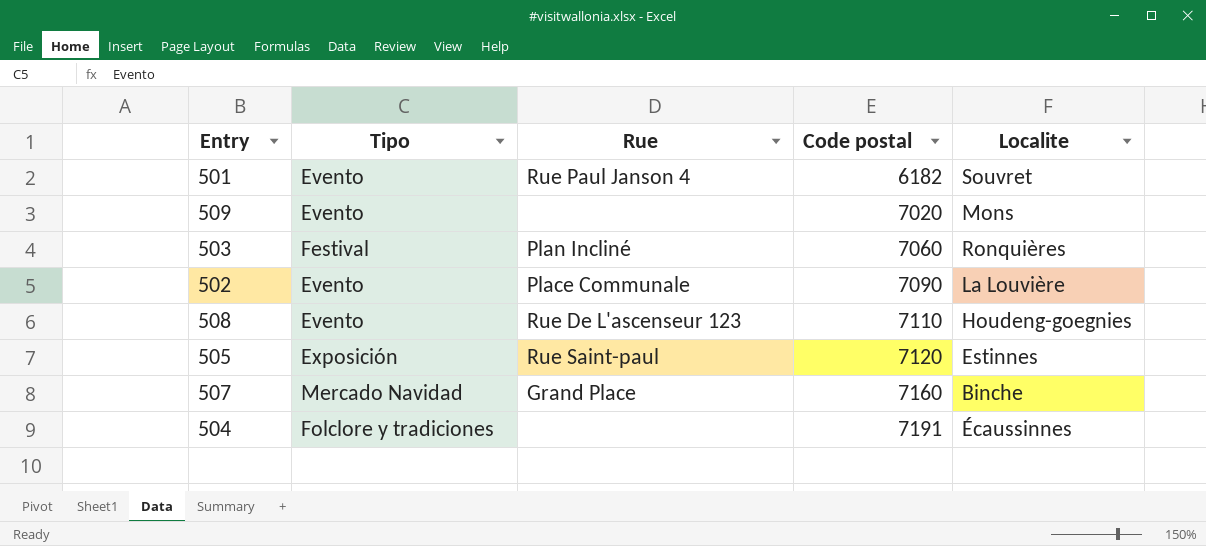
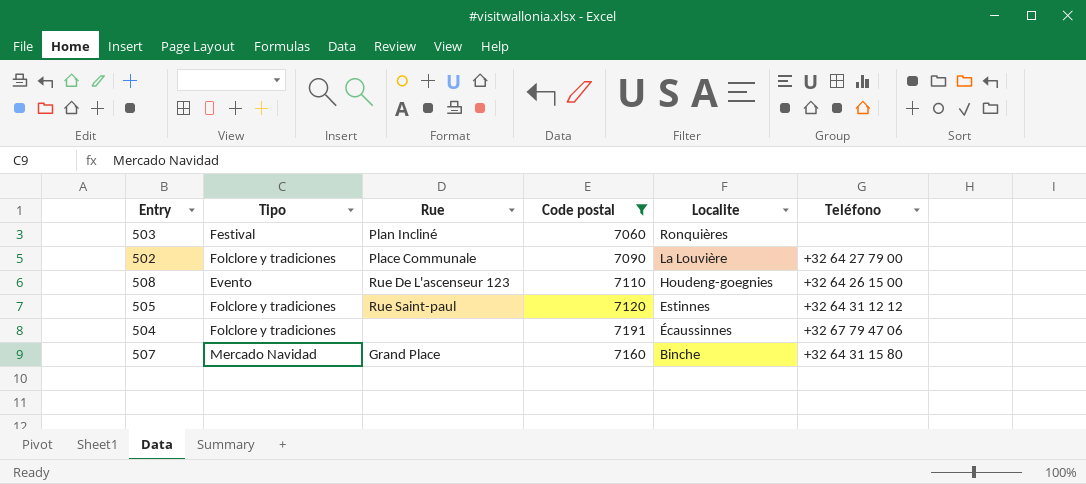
filter: none -> Code postal >= 7060
row order: Code postal ascending -> Localite descending
column Teléfono | position: none -> 6
502 | Tipo: Evento -> Folclore y tradiciones
505 | Tipo: Exposición -> Folclore y tradiciones

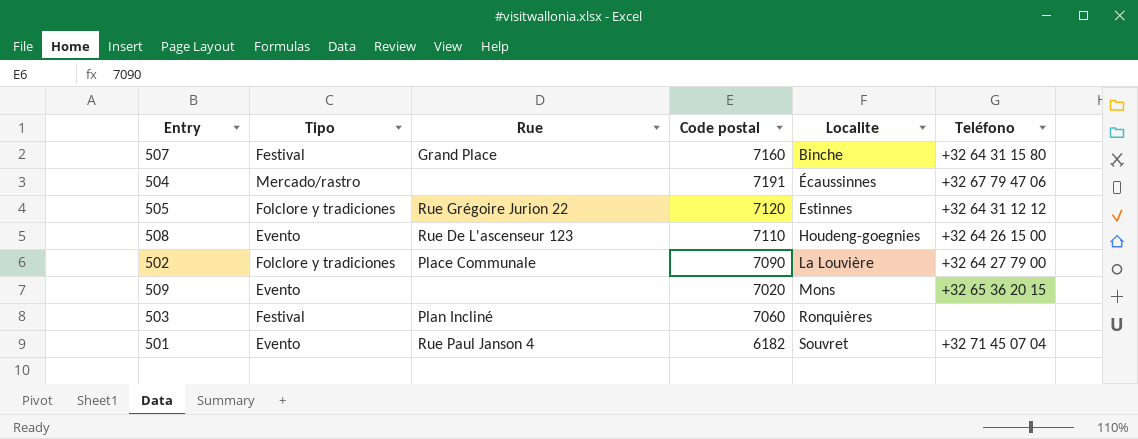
filter: Code postal >= 7060 -> none
row order: Localite descending -> Localite ascending
507 | Tipo: Mercado Navidad -> Festival
504 | Tipo: Folclore y tradiciones -> Mercado/rastro
505 | Rue: Rue Saint-paul -> Rue Grégoire Jurion 22

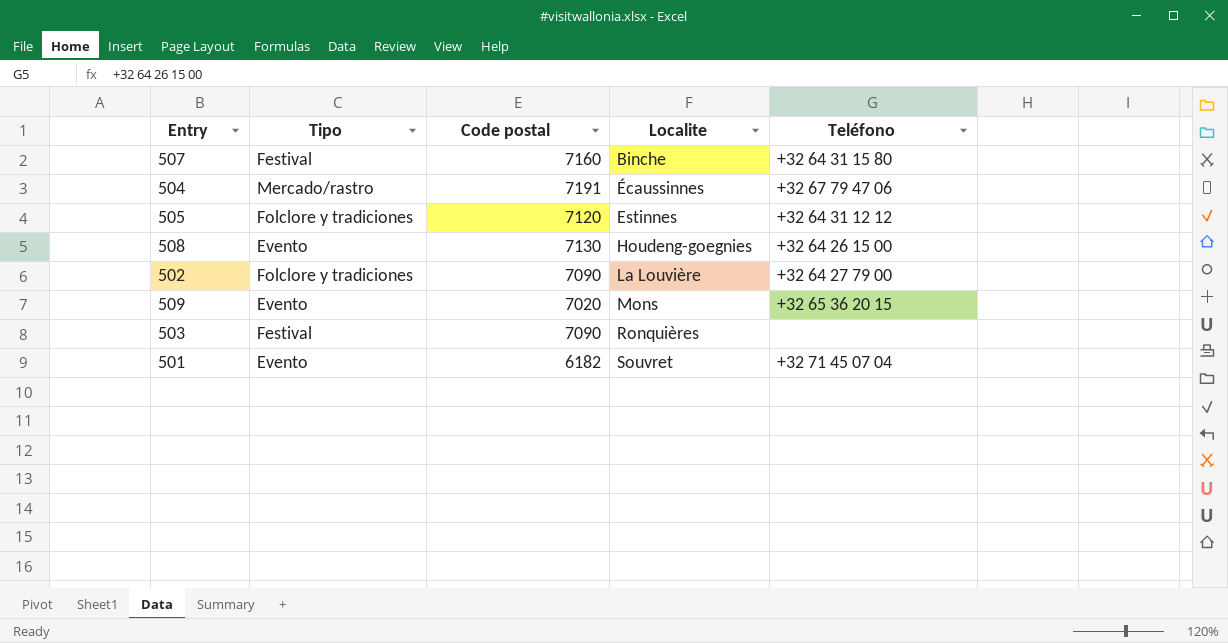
column Rue | position: 3 -> none
508 | Code postal: 7110 -> 7130
503 | Code postal: 7060 -> 7090

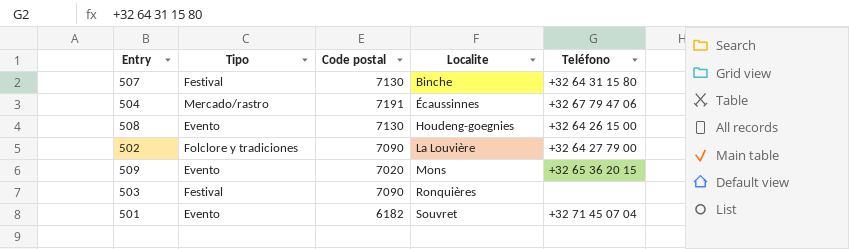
row 505: Folclore y tradiciones | 7120 | Estinnes | +32 64 31 12 12 -> none
507 | Code postal: 7160 -> 7130

